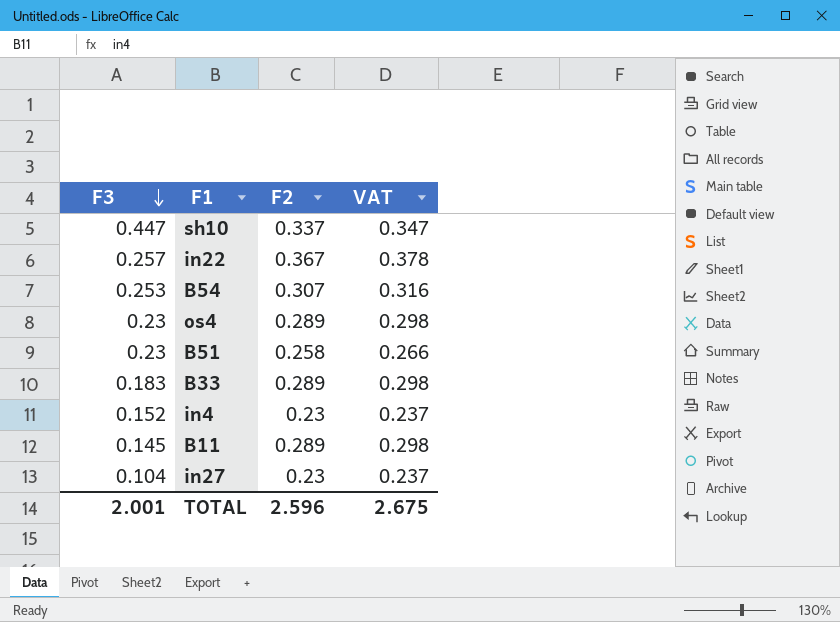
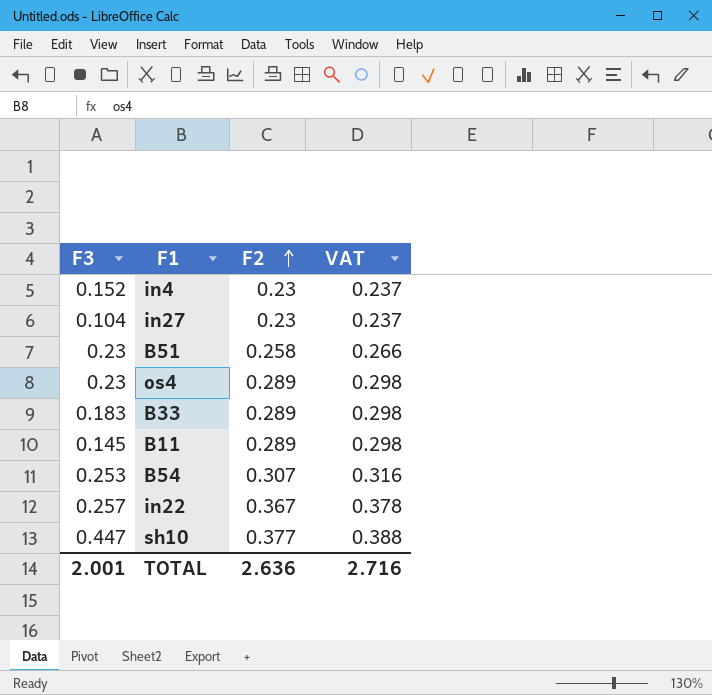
row order: F3 descending -> F2 ascending
sh10 | F2: 0.337 -> 0.377
sh10 | VAT: 0.347 -> 0.388
TOTAL | F2: 2.596 -> 2.636
TOTAL | VAT: 2.675 -> 2.716

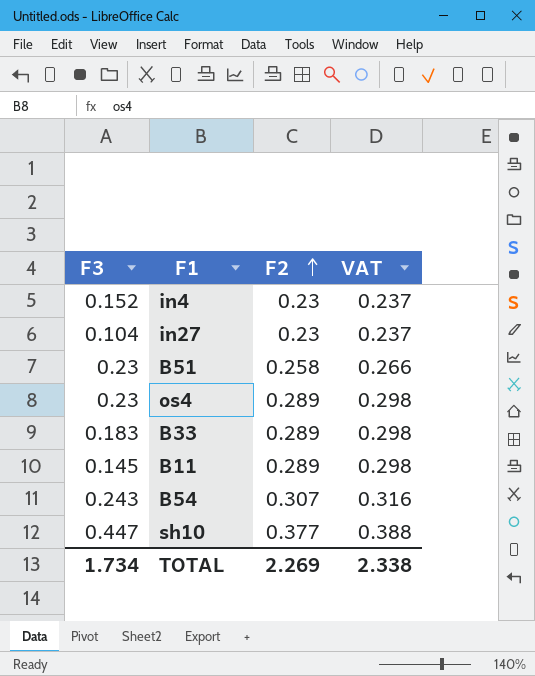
row in22: 0.257 | 0.367 | 0.378 -> none
B54 | F3: 0.253 -> 0.243
TOTAL | F3: 2.001 -> 1.734
TOTAL | F2: 2.636 -> 2.269
TOTAL | VAT: 2.716 -> 2.338

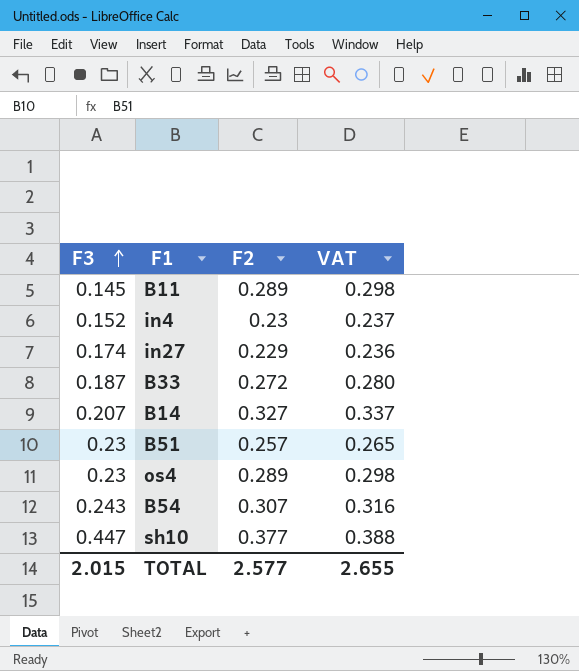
row order: F2 ascending -> F3 ascending
in27 | F3: 0.104 -> 0.174
in27 | F2: 0.23 -> 0.229
in27 | VAT: 0.237 -> 0.236
B33 | F3: 0.183 -> 0.187
B33 | F2: 0.289 -> 0.272
B33 | VAT: 0.298 -> 0.280
row B14: none -> 0.207 | 0.327 | 0.337
B51 | F2: 0.258 -> 0.257
B51 | VAT: 0.266 -> 0.265
TOTAL | F3: 1.734 -> 2.015
TOTAL | F2: 2.269 -> 2.577
TOTAL | VAT: 2.338 -> 2.655

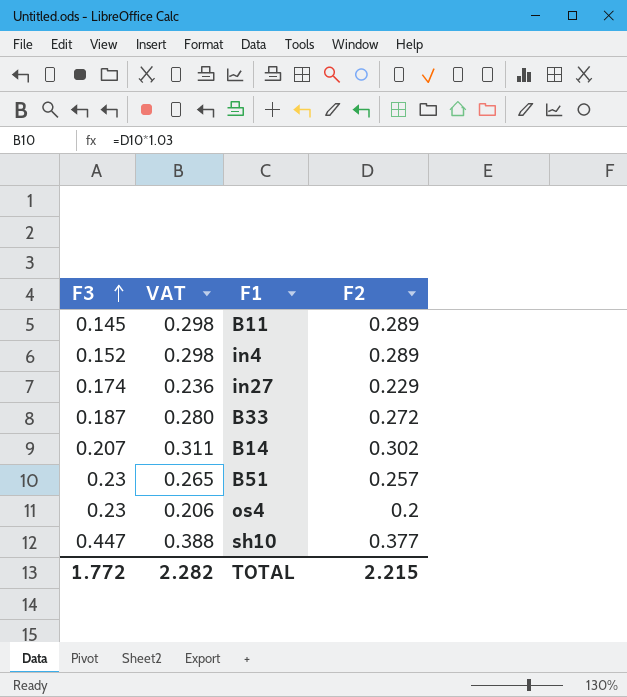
column VAT | position: 4 -> 2
row B54: 0.243 | 0.307 | 0.316 -> none
in4 | VAT: 0.237 -> 0.298
in4 | F2: 0.23 -> 0.289
B14 | VAT: 0.337 -> 0.311
B14 | F2: 0.327 -> 0.302
os4 | VAT: 0.298 -> 0.206
os4 | F2: 0.289 -> 0.2
TOTAL | F3: 2.015 -> 1.772
TOTAL | VAT: 2.655 -> 2.282
TOTAL | F2: 2.577 -> 2.215

